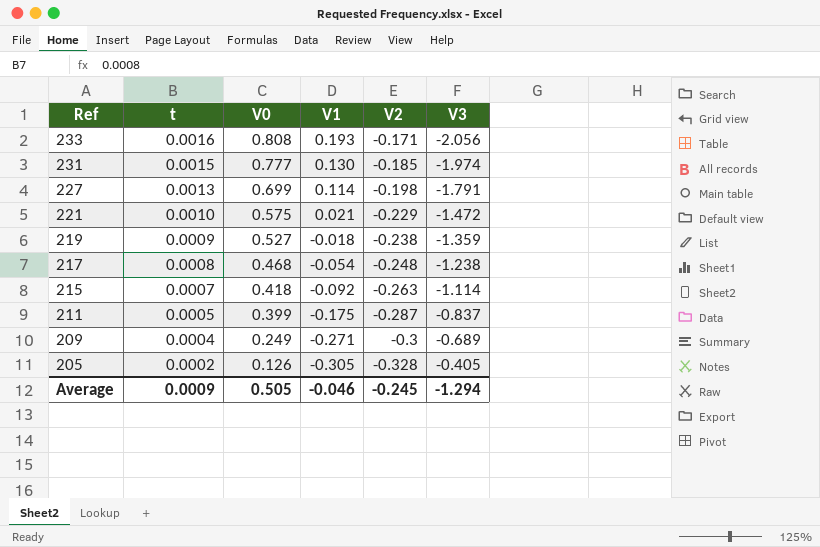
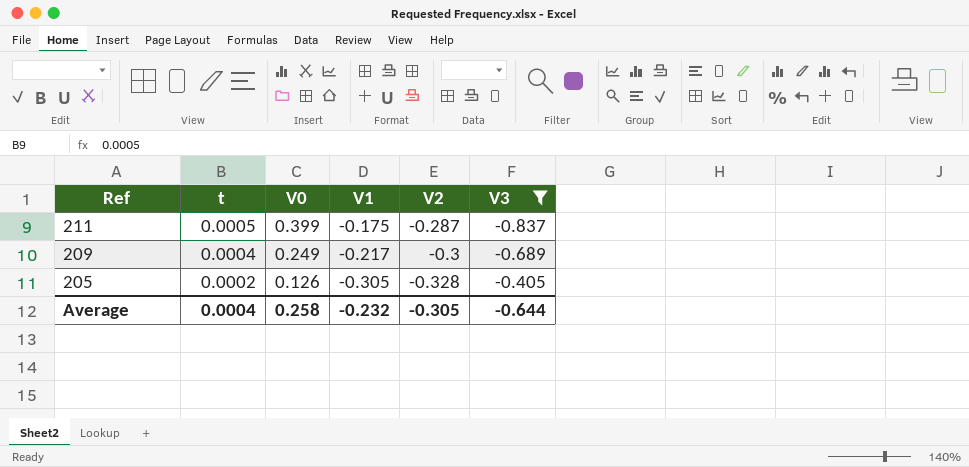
filter: none -> V3 >= -0.837
209 | V1: -0.271 -> -0.217
Average | t: 0.0009 -> 0.0004
Average | V0: 0.505 -> 0.258
Average | V1: -0.046 -> -0.232
Average | V2: -0.245 -> -0.305
Average | V3: -1.294 -> -0.644

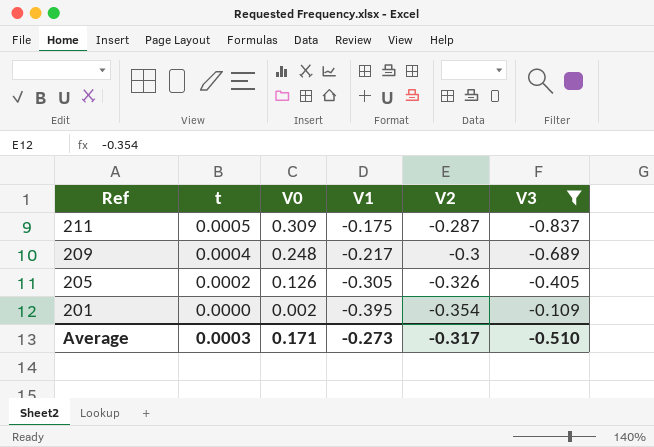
211 | V0: 0.399 -> 0.309
209 | V0: 0.249 -> 0.248
205 | V2: -0.328 -> -0.326
row 201: none -> 0.0000 | 0.002 | -0.395 | -0.354 | -0.109
Average | t: 0.0004 -> 0.0003
Average | V0: 0.258 -> 0.171
Average | V1: -0.232 -> -0.273
Average | V2: -0.305 -> -0.317
Average | V3: -0.644 -> -0.510

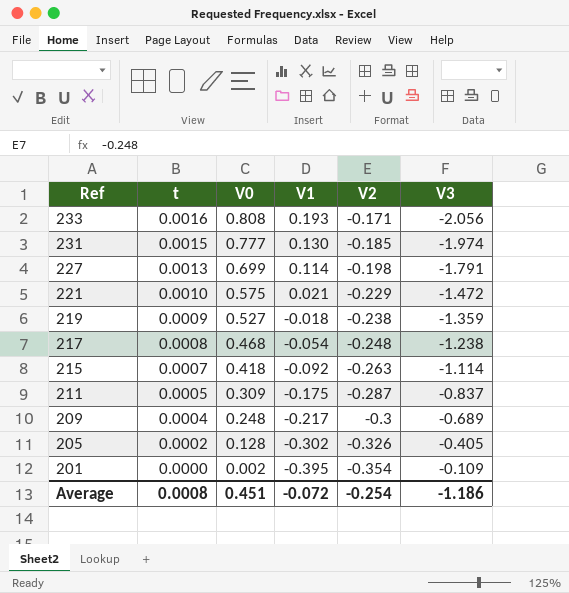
filter: V3 >= -0.837 -> none
205 | V0: 0.126 -> 0.128
205 | V1: -0.305 -> -0.302
Average | t: 0.0003 -> 0.0008
Average | V0: 0.171 -> 0.451
Average | V1: -0.273 -> -0.072
Average | V2: -0.317 -> -0.254
Average | V3: -0.510 -> -1.186

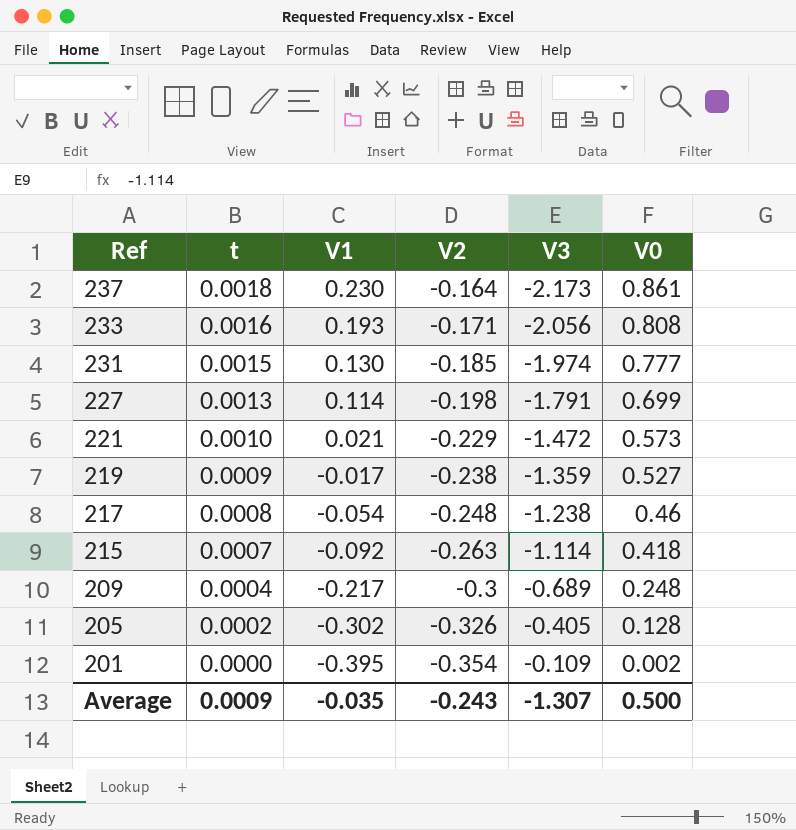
column V0 | position: 3 -> 6
row 211: 0.0005 | 0.309 | -0.175 | -0.287 | -0.837 -> none
row 237: none -> 0.0018 | 0.230 | -0.164 | -2.173 | 0.861
221 | V0: 0.575 -> 0.573
219 | V1: -0.018 -> -0.017
217 | V0: 0.468 -> 0.46
Average | t: 0.0008 -> 0.0009
Average | V1: -0.072 -> -0.035
Average | V2: -0.254 -> -0.243
Average | V3: -1.186 -> -1.307
Average | V0: 0.451 -> 0.500

